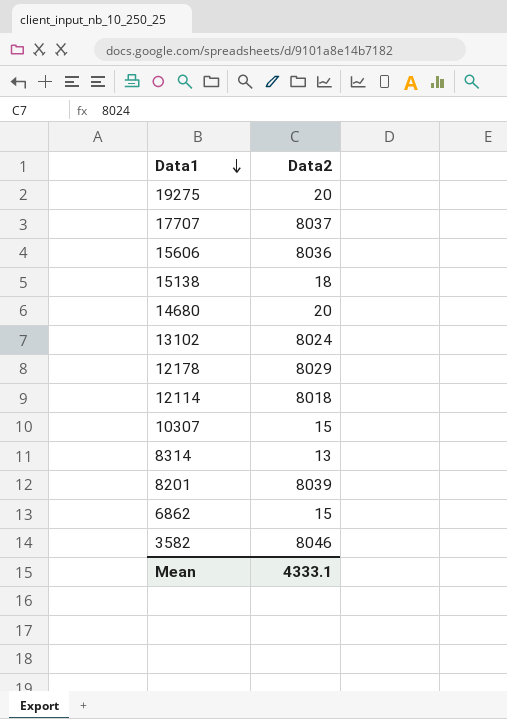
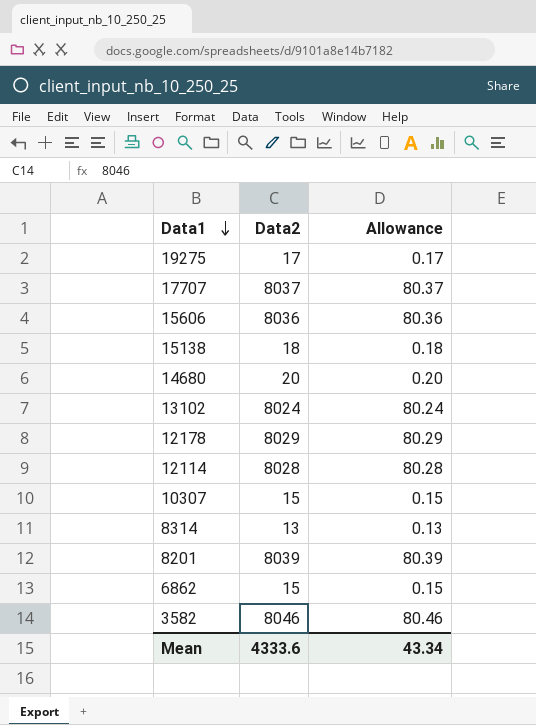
column Allowance | formula: none -> [Data2] * 0.01
19275 | Data2: 20 -> 17
12114 | Data2: 8018 -> 8028
Mean | Data2: 4333.1 -> 4333.6

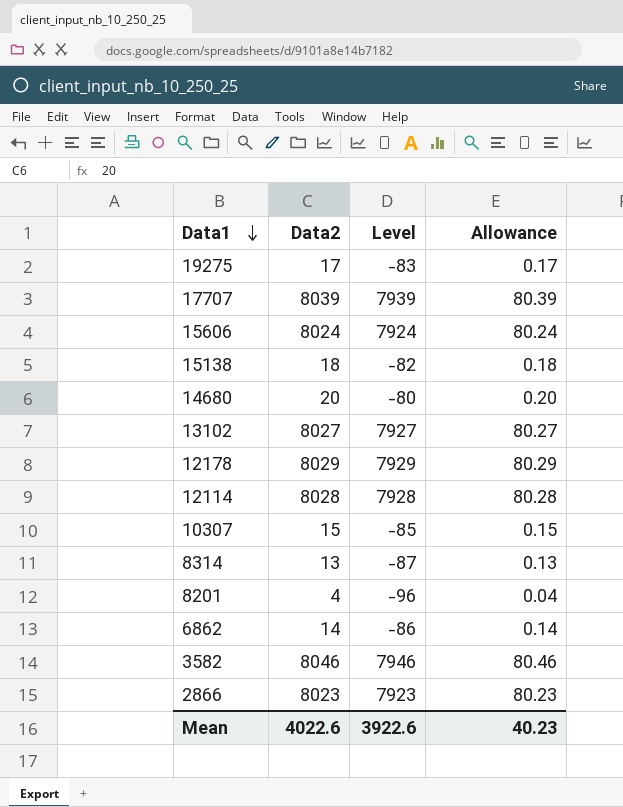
column Level | formula: none -> [Data2] - 100
17707 | Data2: 8037 -> 8039
17707 | Allowance: 80.37 -> 80.39
15606 | Data2: 8036 -> 8024
15606 | Allowance: 80.36 -> 80.24
13102 | Data2: 8024 -> 8027
13102 | Allowance: 80.24 -> 80.27
8201 | Data2: 8039 -> 4
8201 | Allowance: 80.39 -> 0.04
6862 | Data2: 15 -> 14
6862 | Allowance: 0.15 -> 0.14
row 2866: none -> 8023 | 7923 | 80.23
Mean | Data2: 4333.6 -> 4022.6
Mean | Allowance: 43.34 -> 40.23

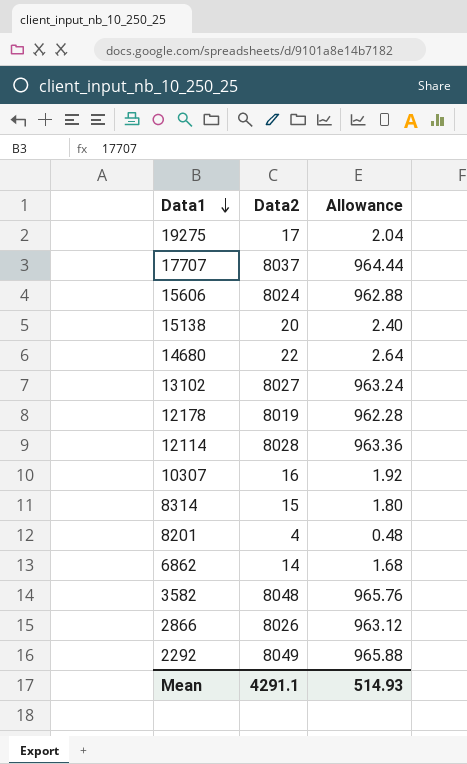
column Level | formula: [Data2] - 100 -> none
column Allowance | formula: [Data2] * 0.01 -> [Data2] * 0.12
17707 | Data2: 8039 -> 8037
15138 | Data2: 18 -> 20
14680 | Data2: 20 -> 22
12178 | Data2: 8029 -> 8019
10307 | Data2: 15 -> 16
8314 | Data2: 13 -> 15
3582 | Data2: 8046 -> 8048
2866 | Data2: 8023 -> 8026
row 2292: none -> 8049 | 965.88
Mean | Data2: 4022.6 -> 4291.1
Mean | Allowance: 40.23 -> 514.93

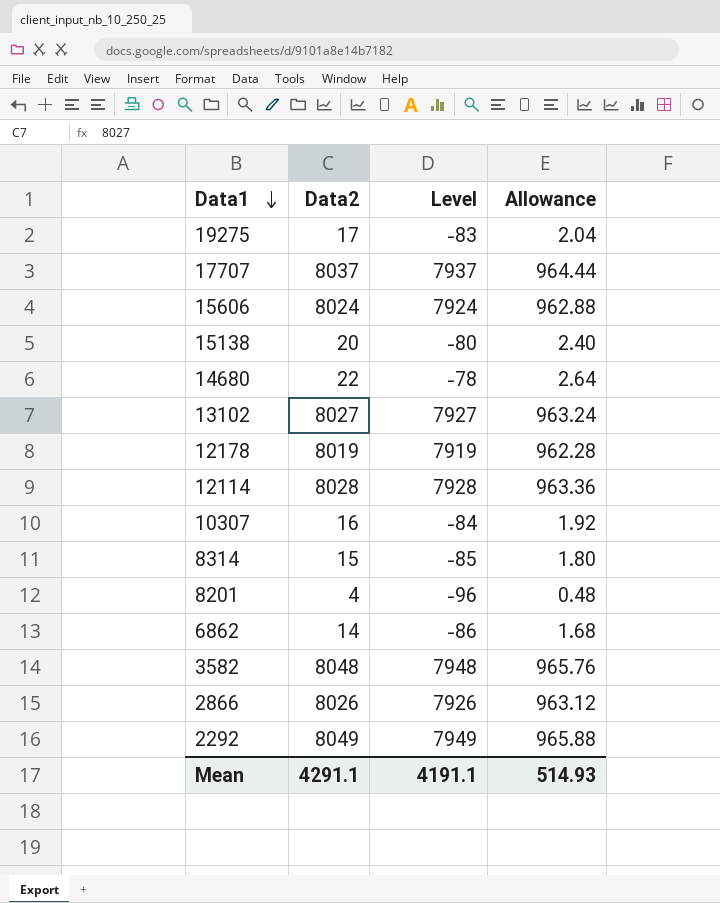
column Level | formula: none -> [Data2] - 100

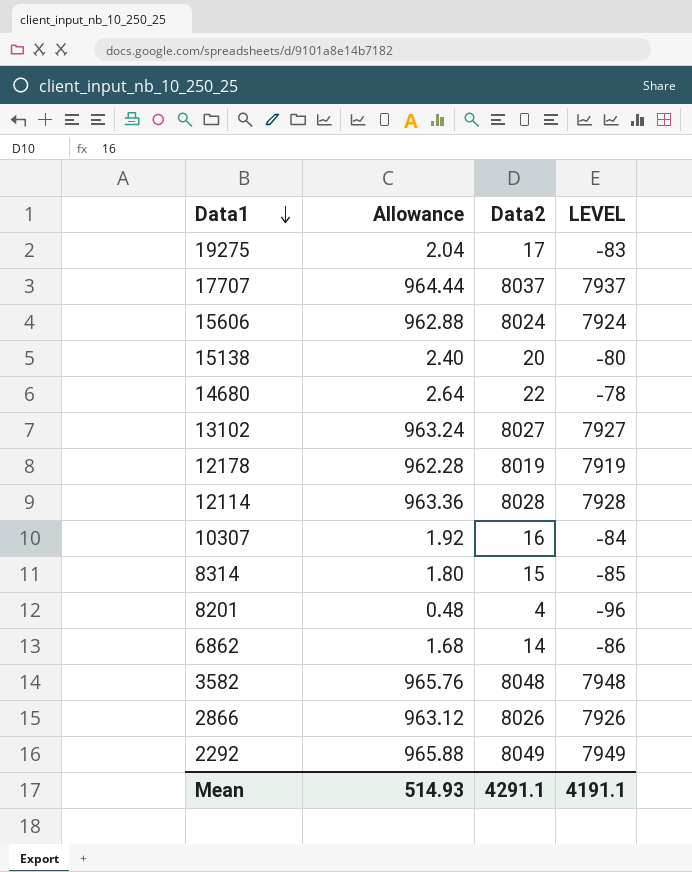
column Allowance | position: 4 -> 2
column name: Level -> LEVEL

